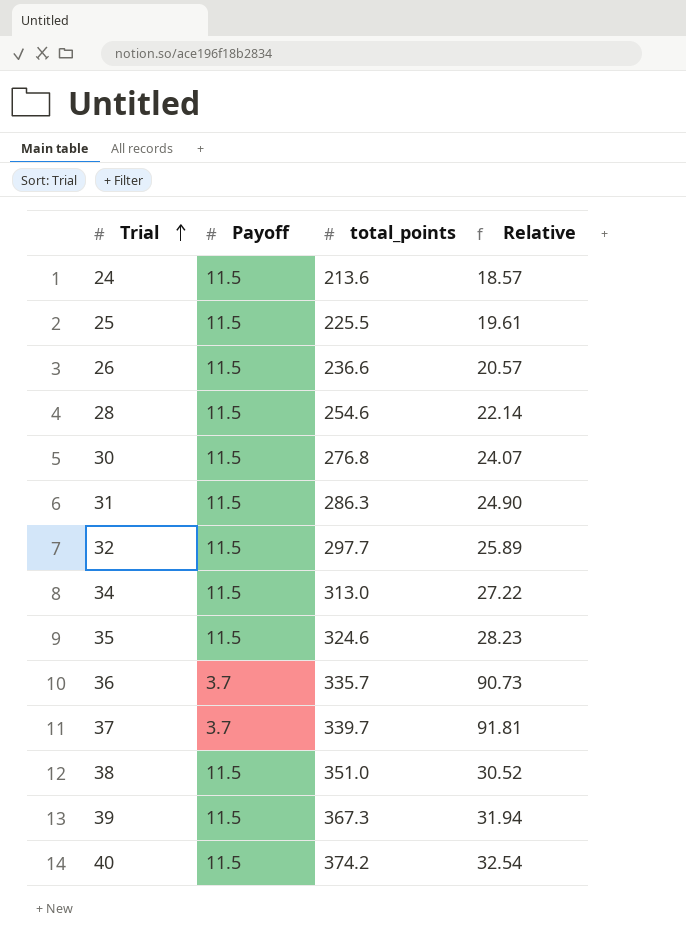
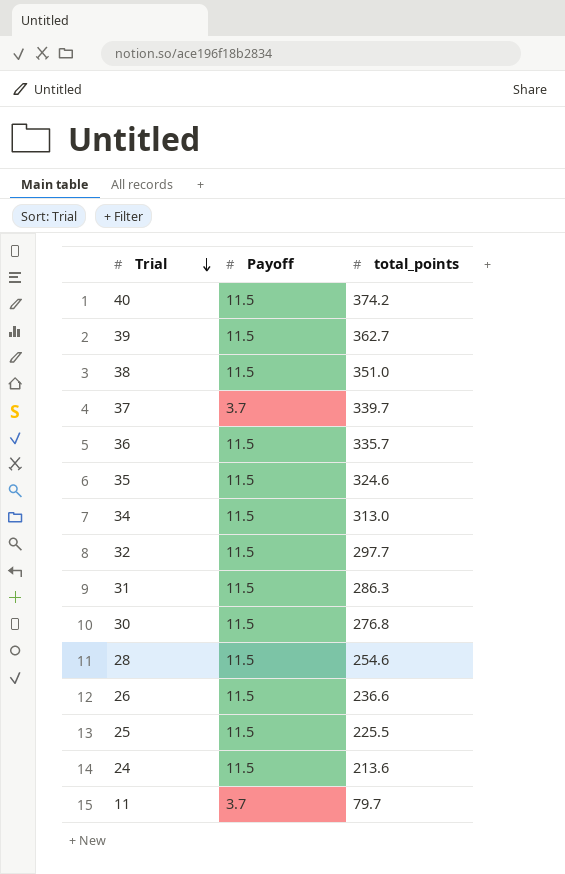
row order: Trial ascending -> Trial descending
column Relative | formula: [total_points] / [Payoff] -> none
39 | total_points: 367.3 -> 362.7
36 | Payoff: 3.7 -> 11.5
row 11: none -> 3.7 | 79.7

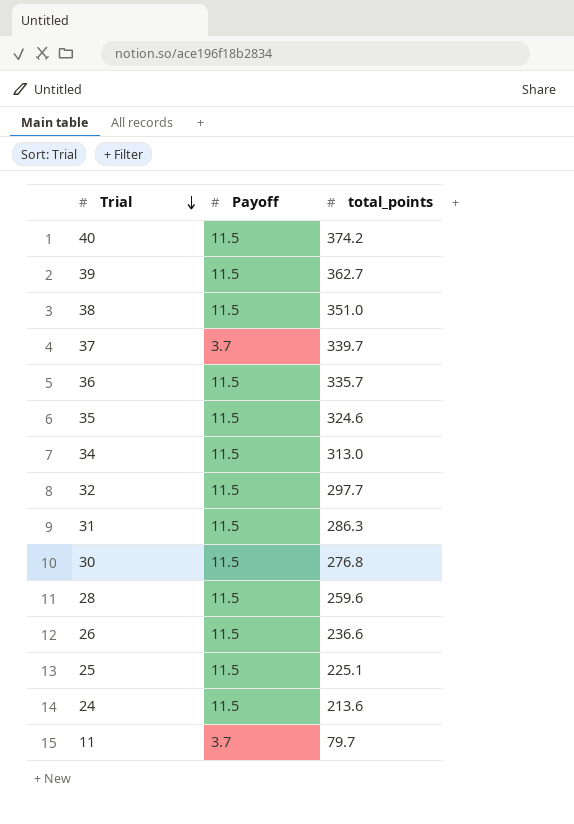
28 | total_points: 254.6 -> 259.6
25 | total_points: 225.5 -> 225.1

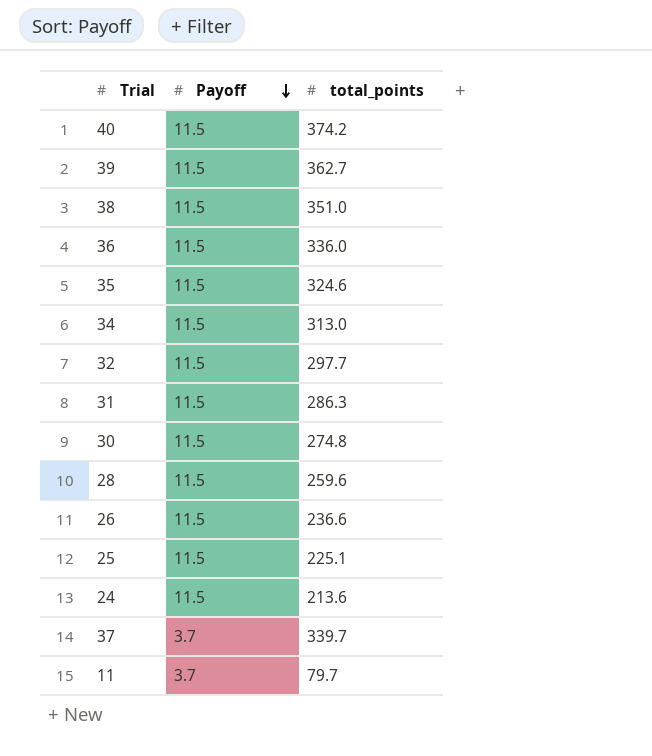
row order: Trial descending -> Payoff descending
36 | total_points: 335.7 -> 336.0
30 | total_points: 276.8 -> 274.8

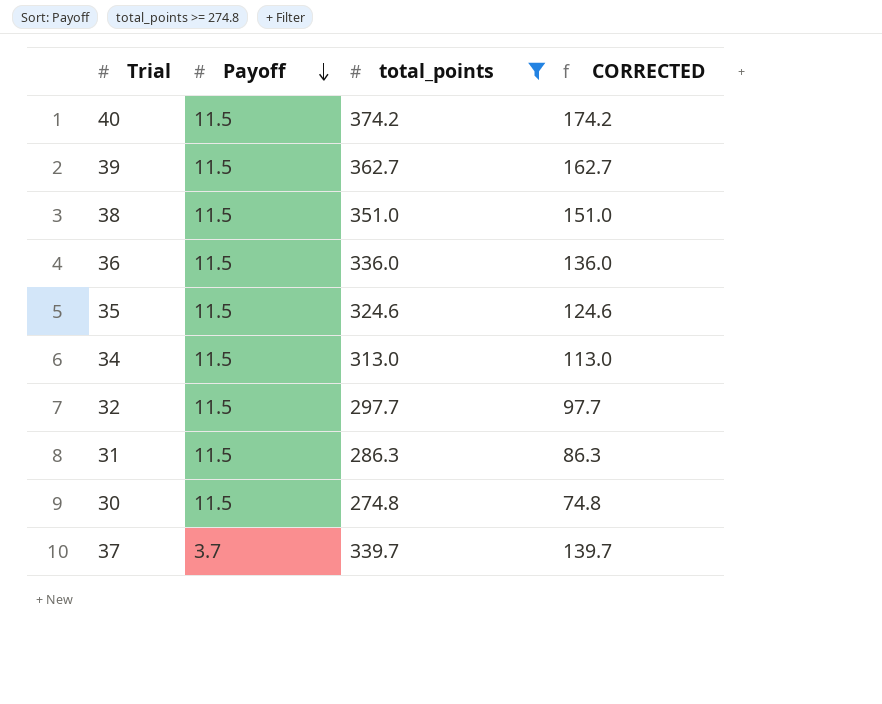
filter: none -> total_points >= 274.8
column CORRECTED | formula: none -> [total_points] - 200

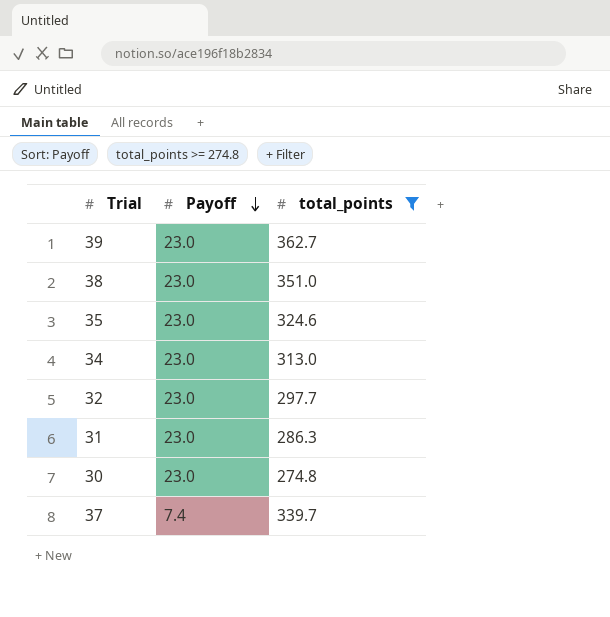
column CORRECTED | formula: [total_points] - 200 -> none
row 40: 11.5 | 374.2 | 174.2 -> none
row 36: 11.5 | 336.0 | 136.0 -> none
39 | Payoff: 11.5 -> 23.0
38 | Payoff: 11.5 -> 23.0
35 | Payoff: 11.5 -> 23.0
34 | Payoff: 11.5 -> 23.0
32 | Payoff: 11.5 -> 23.0
31 | Payoff: 11.5 -> 23.0
30 | Payoff: 11.5 -> 23.0
37 | Payoff: 3.7 -> 7.4

